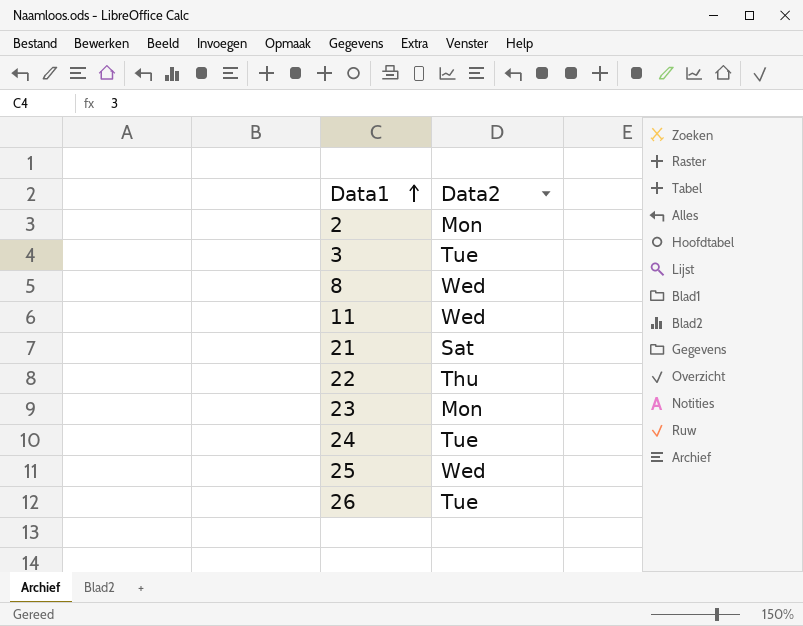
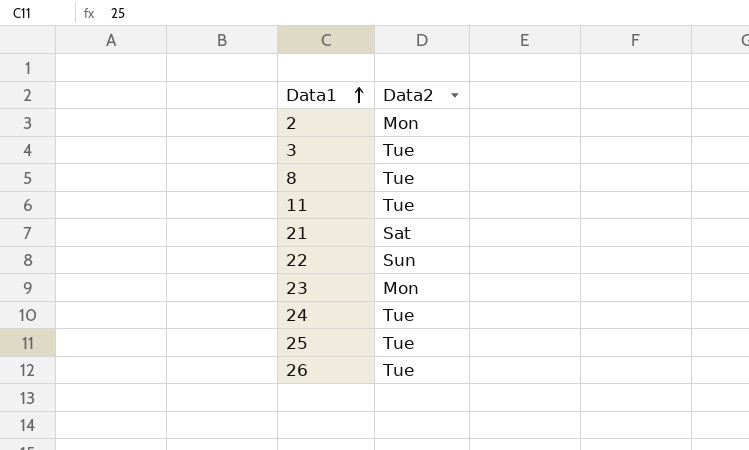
8 | Data2: Wed -> Tue
11 | Data2: Wed -> Tue
22 | Data2: Thu -> Sun
25 | Data2: Wed -> Tue

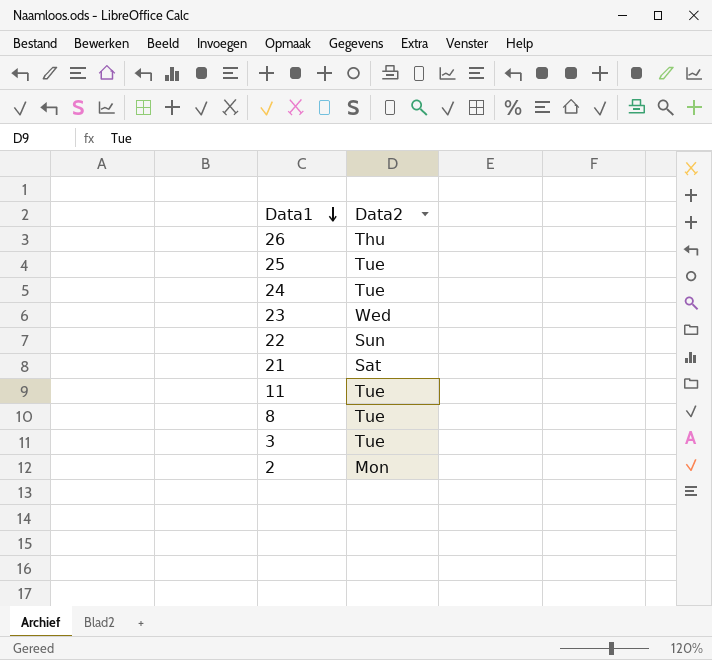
row order: Data1 ascending -> Data1 descending
26 | Data2: Tue -> Thu
23 | Data2: Mon -> Wed

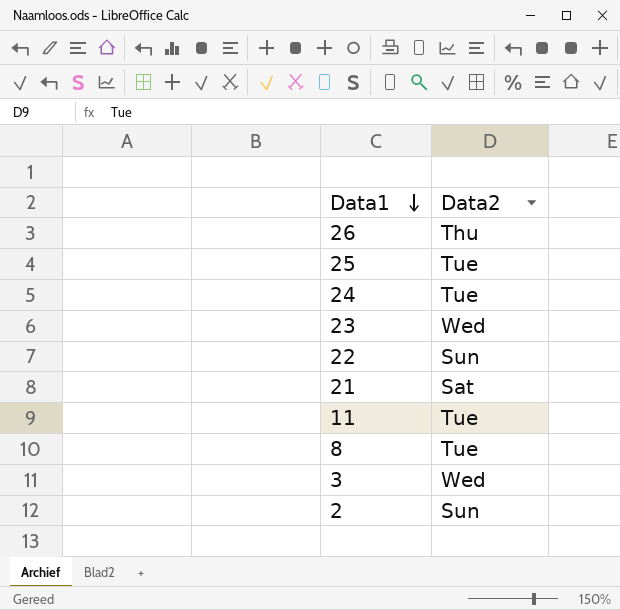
3 | Data2: Tue -> Wed
2 | Data2: Mon -> Sun

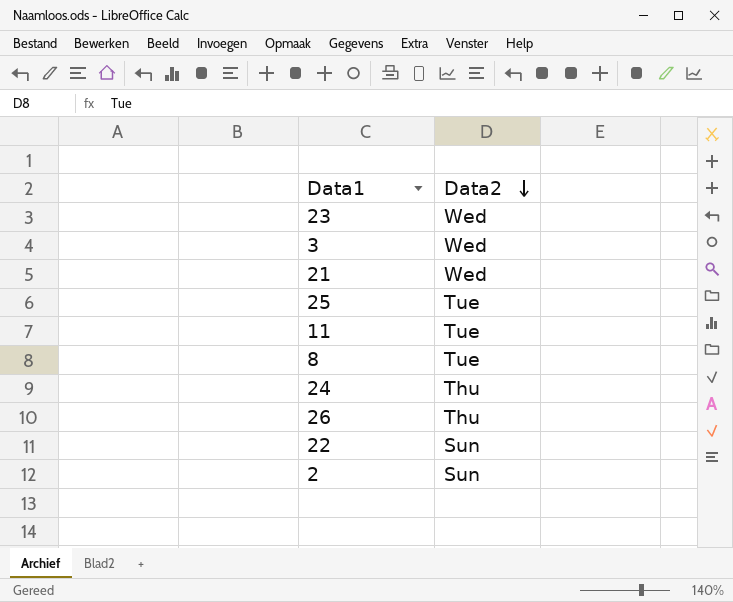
row order: Data1 descending -> Data2 descending
21 | Data2: Sat -> Wed
24 | Data2: Tue -> Thu

